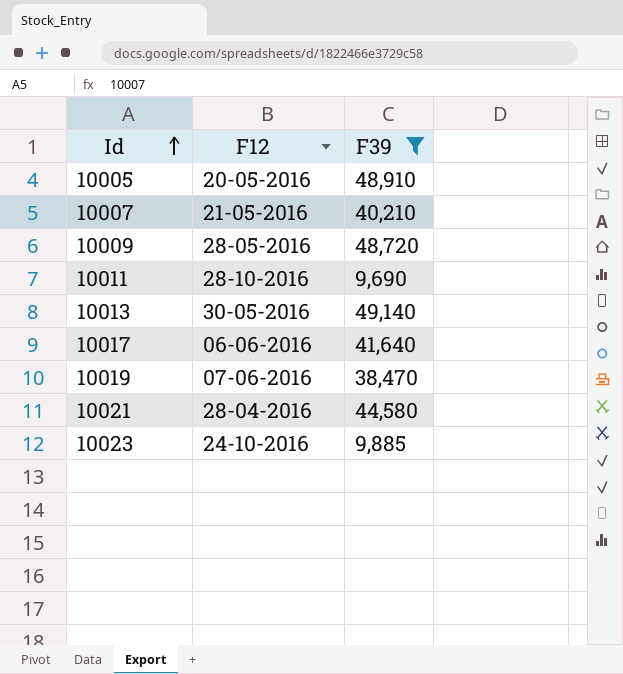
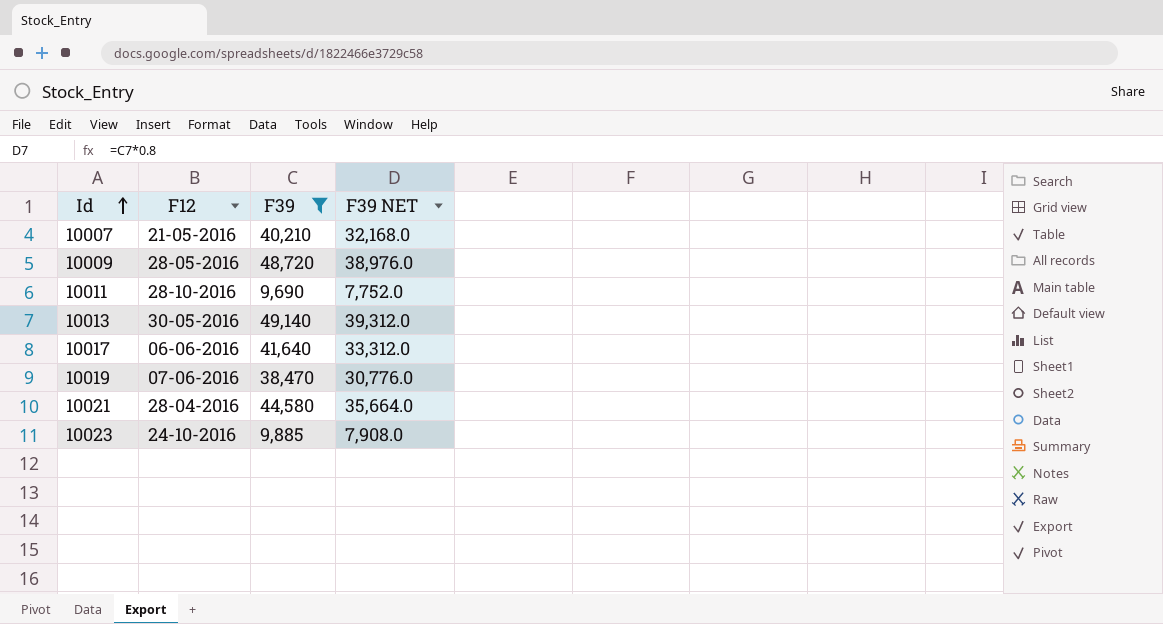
column F39 NET | formula: none -> [F39] * 0.8
row 10005: 20-05-2016 | 48,910 -> none

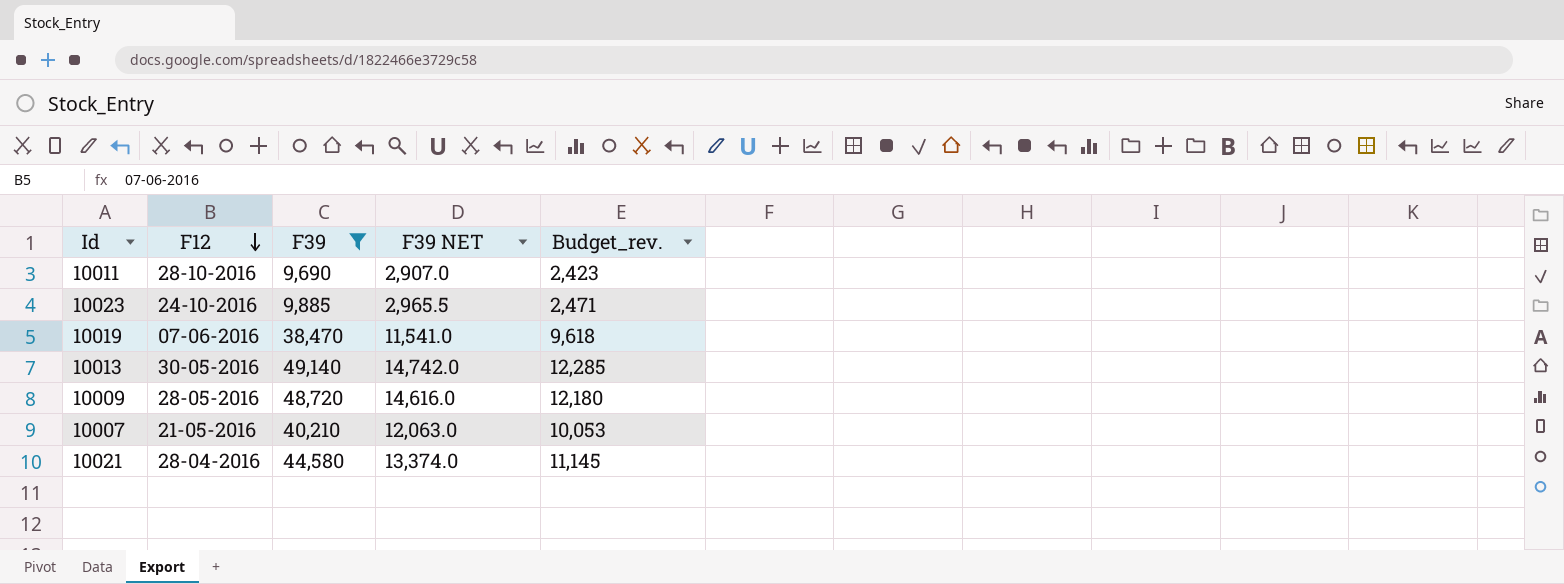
row order: Id ascending -> F12 descending
column F39 NET | formula: [F39] * 0.8 -> [F39] * 0.3
column Budget_rev. | formula: none -> [F39] * 0.25
row 10017: 06-06-2016 | 41,640 | 33,312.0 -> none

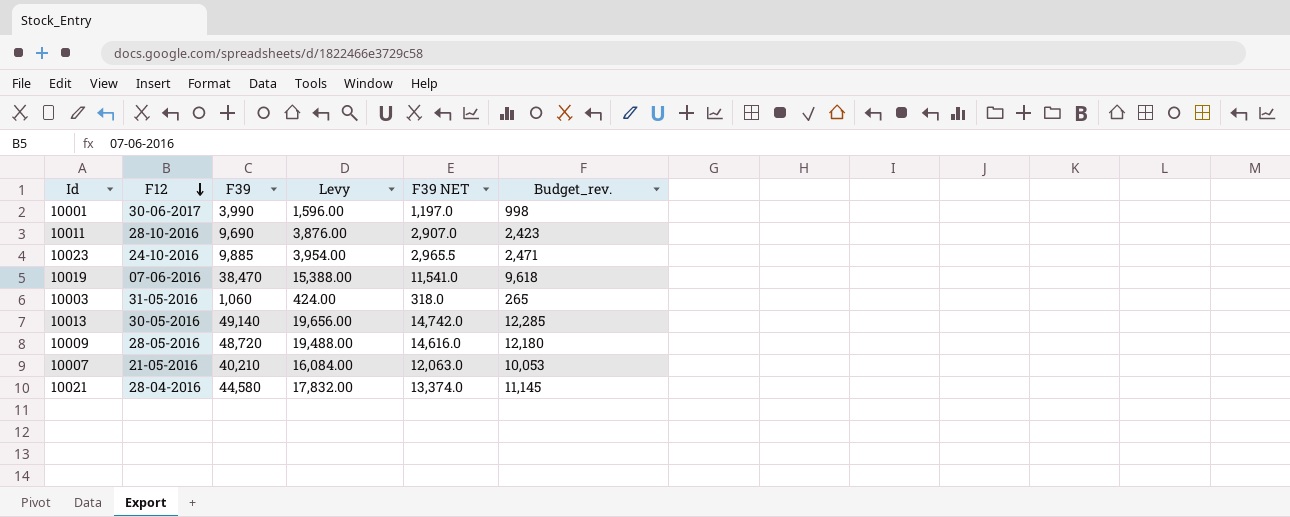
filter: F39 >= 9,690 -> none
column Levy | formula: none -> [F39] * 0.4

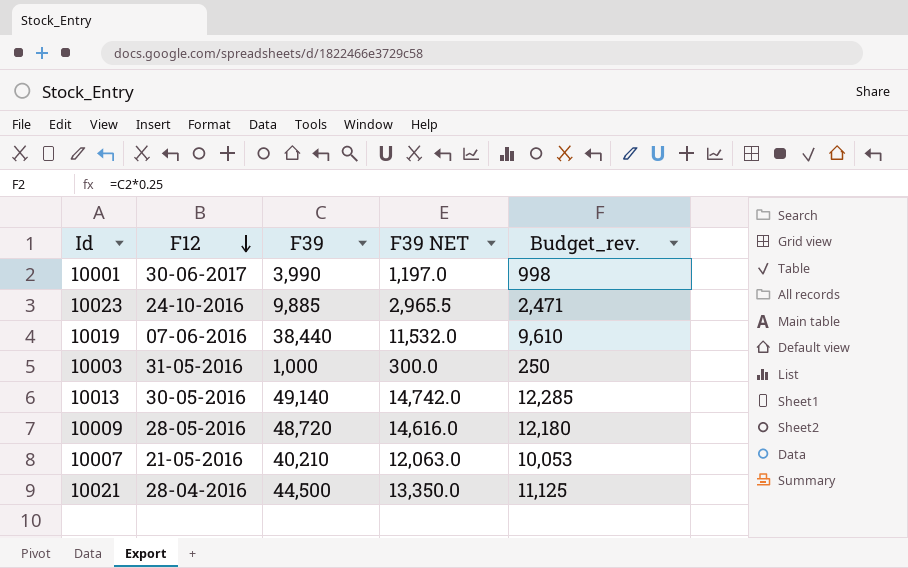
column Levy | formula: [F39] * 0.4 -> none
row 10011: 28-10-2016 | 9,690 | 3,876.00 | 2,907.0 | 2,423 -> none
10019 | F39: 38,470 -> 38,440
10019 | F39 NET: 11,541.0 -> 11,532.0
10019 | Budget_rev.: 9,618 -> 9,610
10003 | F39: 1,060 -> 1,000
10003 | F39 NET: 318.0 -> 300.0
10003 | Budget_rev.: 265 -> 250
10021 | F39: 44,580 -> 44,500
10021 | F39 NET: 13,374.0 -> 13,350.0
10021 | Budget_rev.: 11,145 -> 11,125

